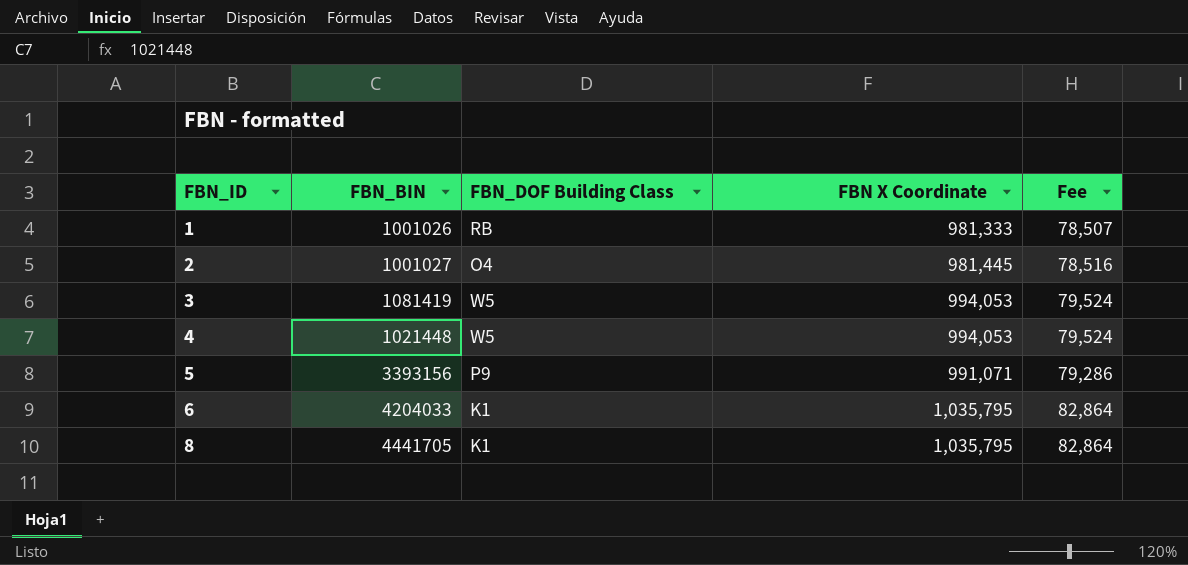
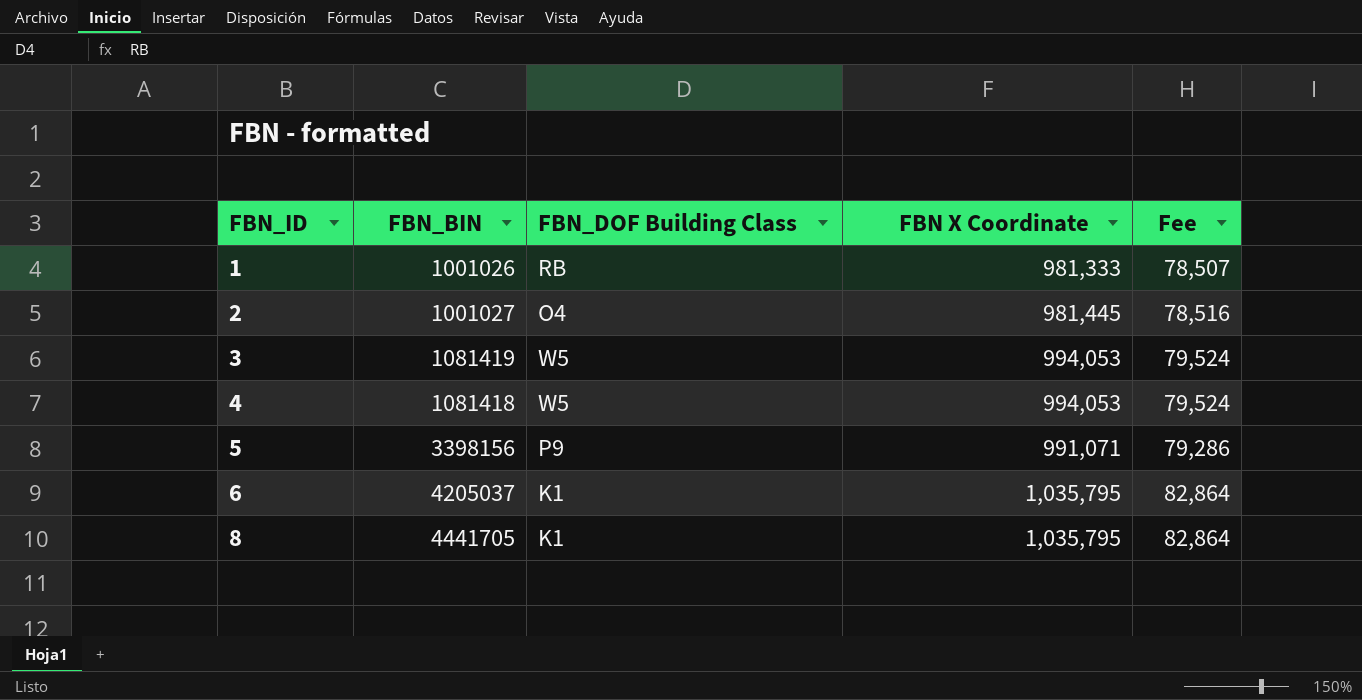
4 | FBN_BIN: 1021448 -> 1081418
5 | FBN_BIN: 3393156 -> 3398156
6 | FBN_BIN: 4204033 -> 4205037

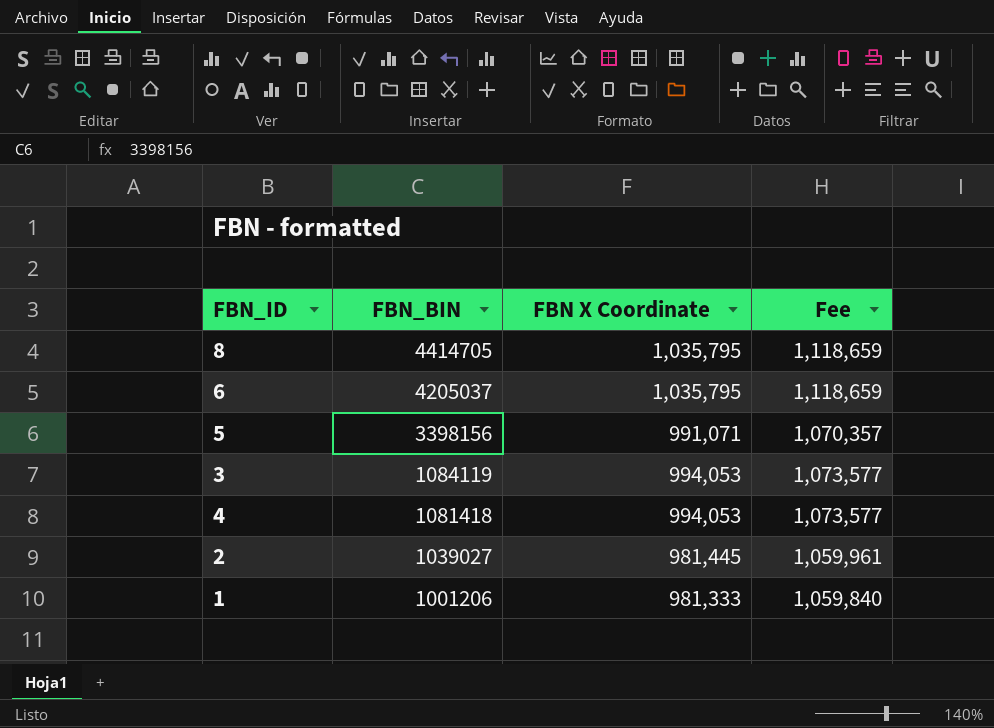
row order: FBN_ID ascending -> FBN_BIN descending
column FBN_DOF Building Class | position: 3 -> none
column Fee | formula: [FBN X Coordinate] * 0.08 -> [FBN X Coordinate] * 1.08
8 | FBN_BIN: 4441705 -> 4414705
3 | FBN_BIN: 1081419 -> 1084119
2 | FBN_BIN: 1001027 -> 1039027
1 | FBN_BIN: 1001026 -> 1001206

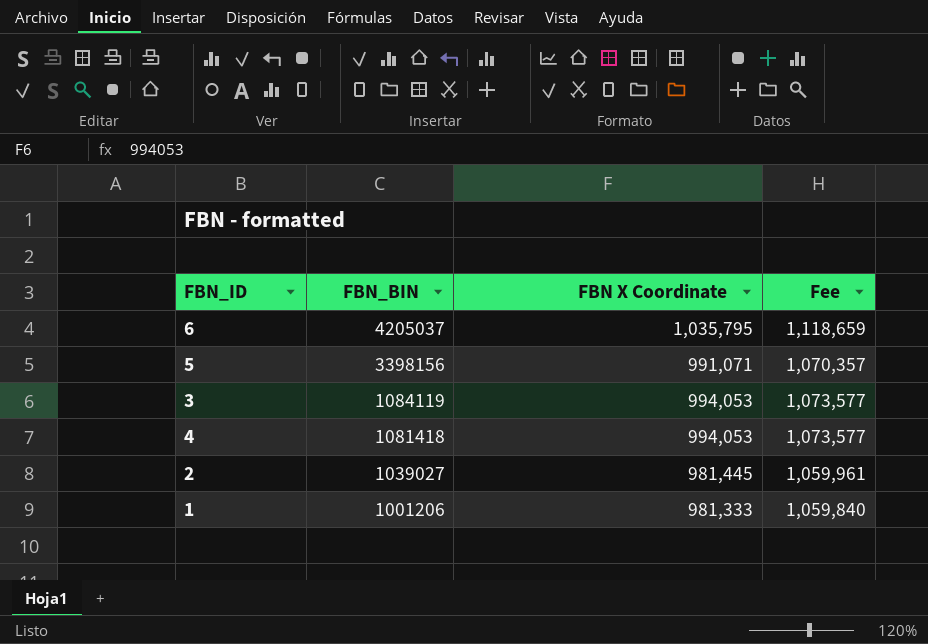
row 8: 4414705 | 1,035,795 | 1,118,659 -> none

